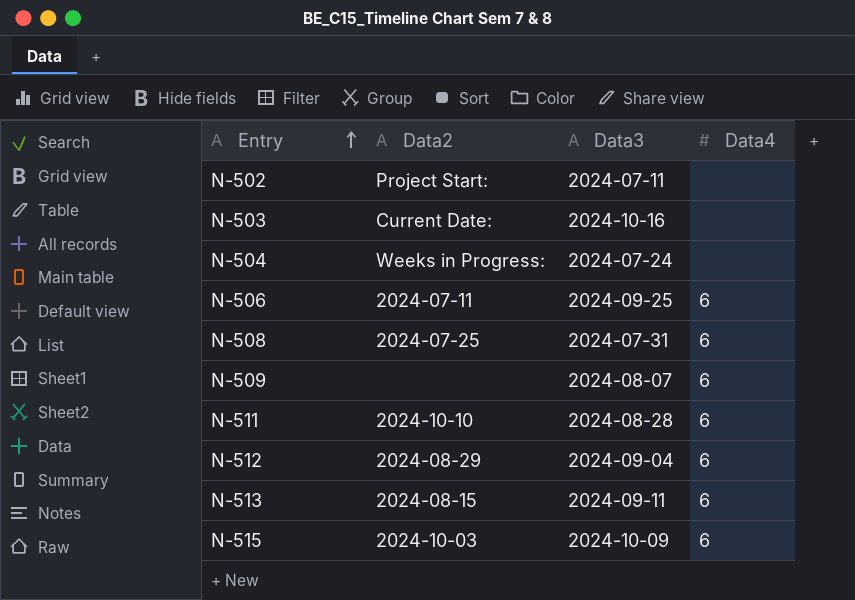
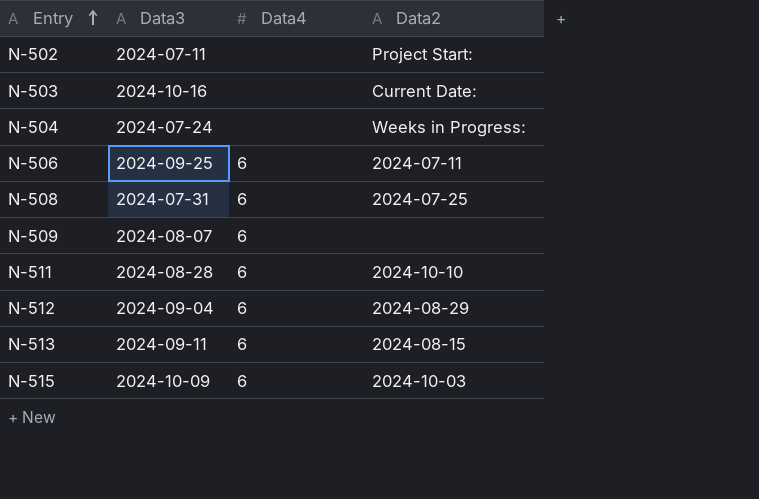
column Data2 | position: 2 -> 4

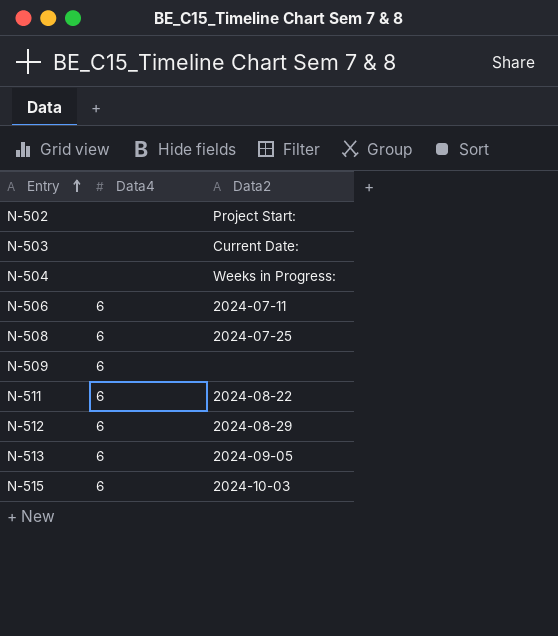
column Data3 | position: 2 -> none
N-511 | Data2: 2024-10-10 -> 2024-08-22
N-513 | Data2: 2024-08-15 -> 2024-09-05

